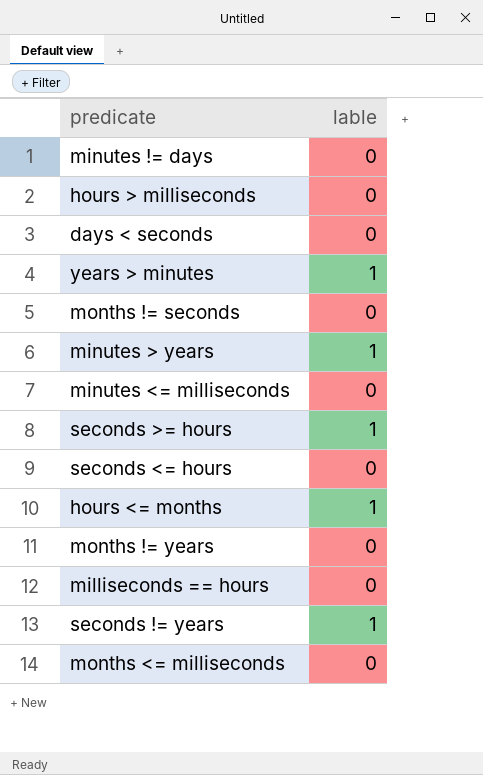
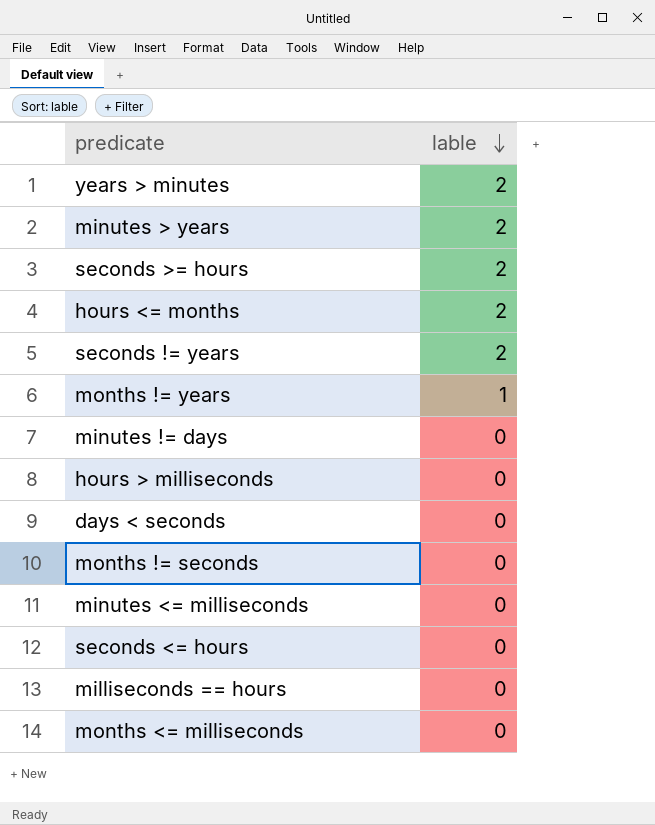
row order: none -> lable descending
years > minutes | lable: 1 -> 2
minutes > years | lable: 1 -> 2
seconds >= hours | lable: 1 -> 2
hours <= months | lable: 1 -> 2
seconds != years | lable: 1 -> 2
months != years | lable: 0 -> 1

